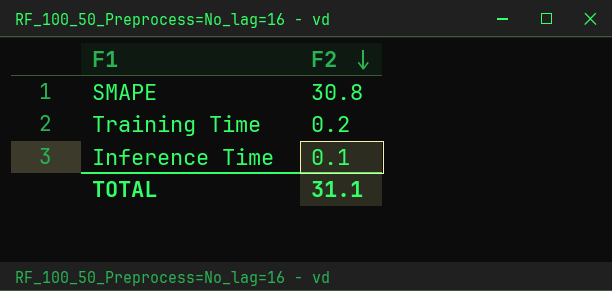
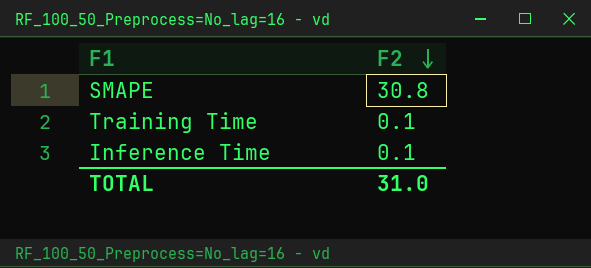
Training Time | F2: 0.2 -> 0.1
TOTAL | F2: 31.1 -> 31.0

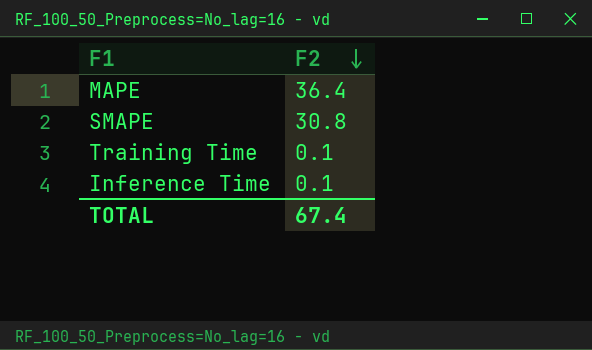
row MAPE: none -> 36.4
TOTAL | F2: 31.0 -> 67.4

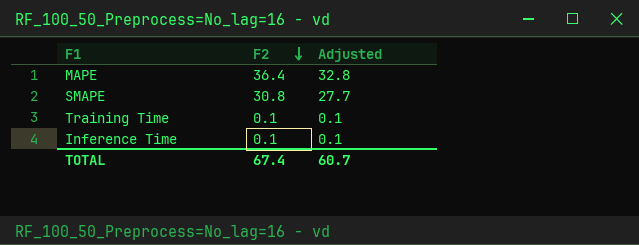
column Adjusted | formula: none -> [F2] * 0.9

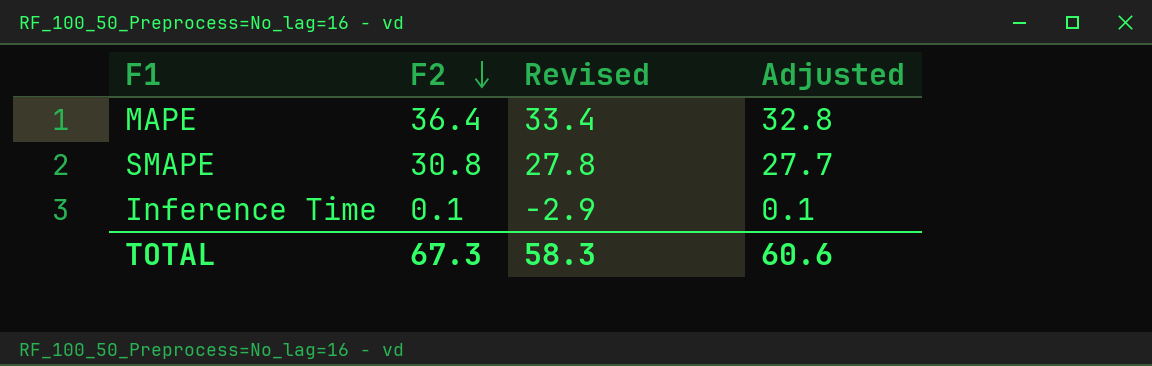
column Revised | formula: none -> [F2] - 3
row Training Time: 0.1 | 0.1 -> none
TOTAL | F2: 67.4 -> 67.3
TOTAL | Adjusted: 60.7 -> 60.6

